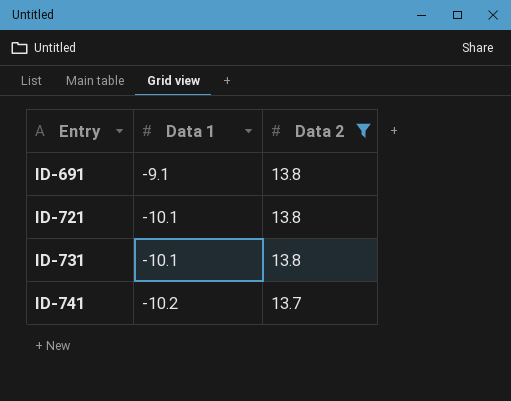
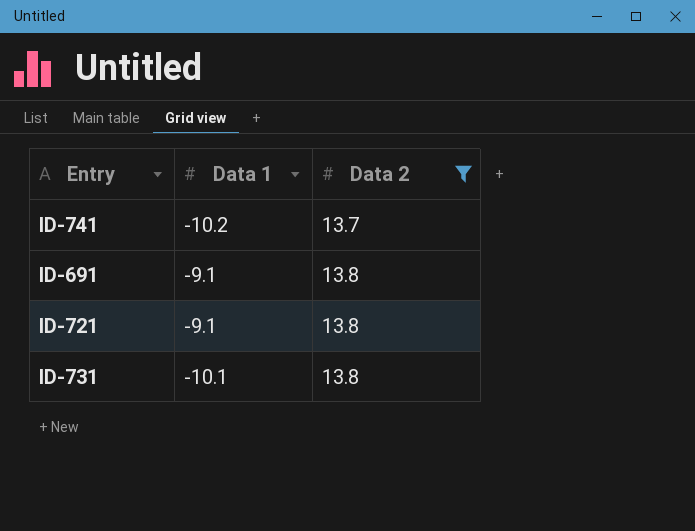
row order: Entry ascending -> Data 2 ascending
ID-721 | Data 1: -10.1 -> -9.1

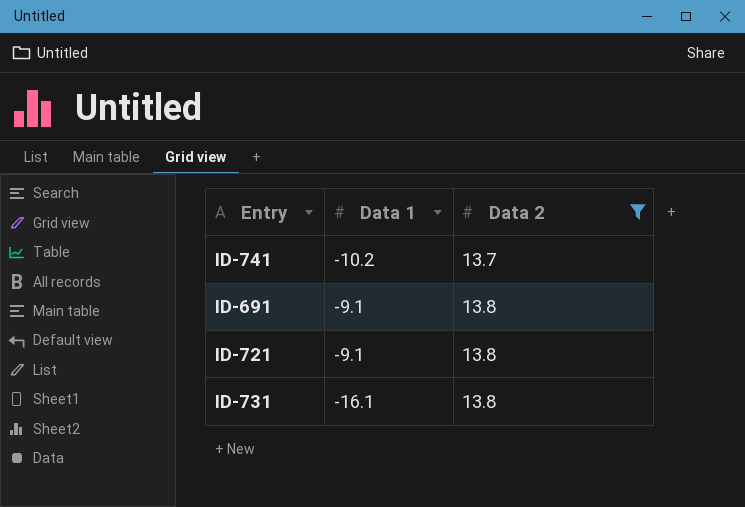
ID-731 | Data 1: -10.1 -> -16.1

